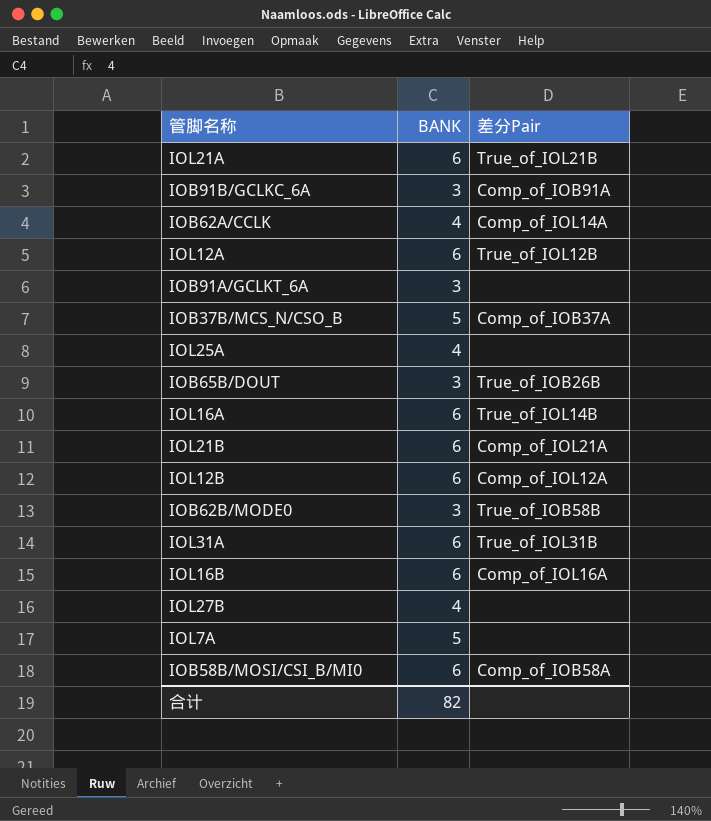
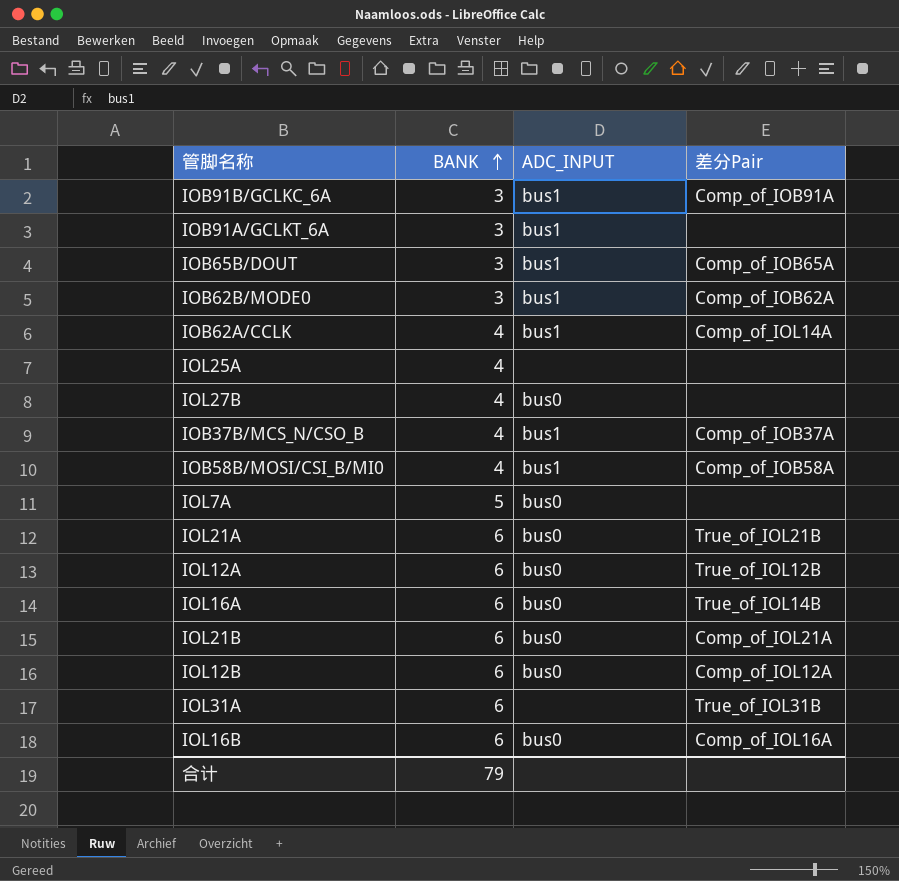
row order: none -> BANK ascending
column ADC_INPUT | position: none -> 3
IOB65B/DOUT | 差分Pair: True_of_IOB26B -> Comp_of_IOB65A
IOB62B/MODE0 | 差分Pair: True_of_IOB58B -> Comp_of_IOB62A
IOB37B/MCS_N/CSO_B | BANK: 5 -> 4
IOB58B/MOSI/CSI_B/MI0 | BANK: 6 -> 4
合计 | BANK: 82 -> 79

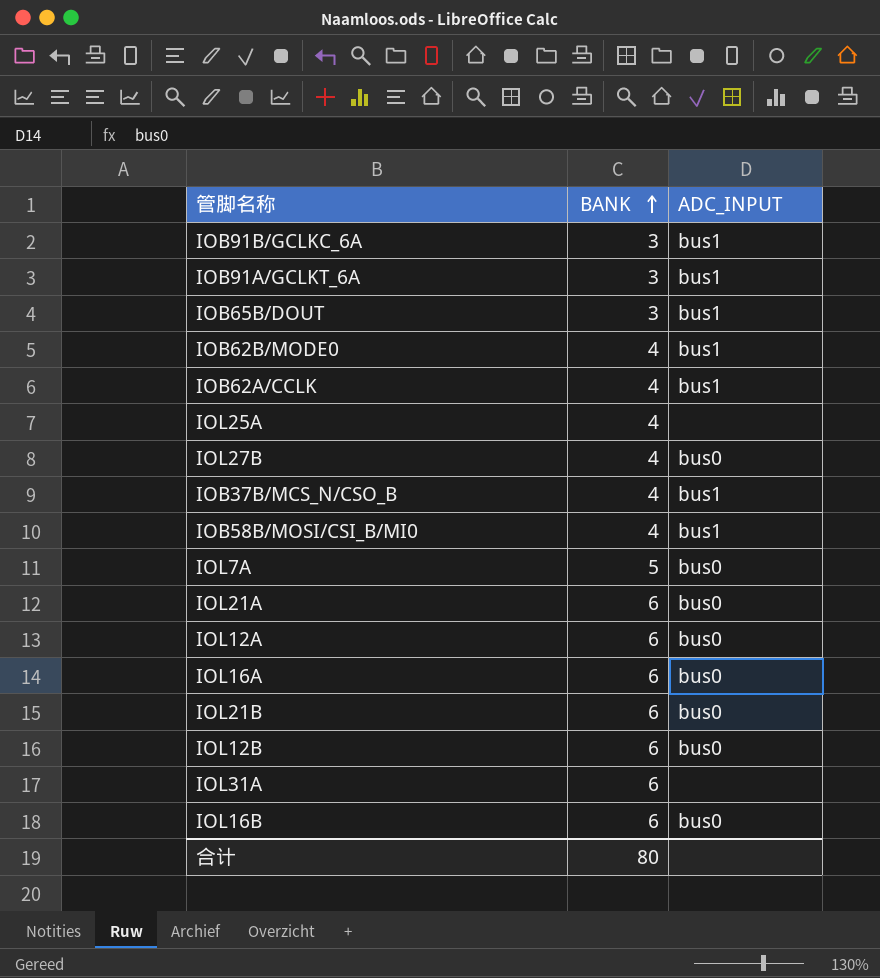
column 差分Pair | position: 4 -> none
IOB62B/MODE0 | BANK: 3 -> 4
合计 | BANK: 79 -> 80

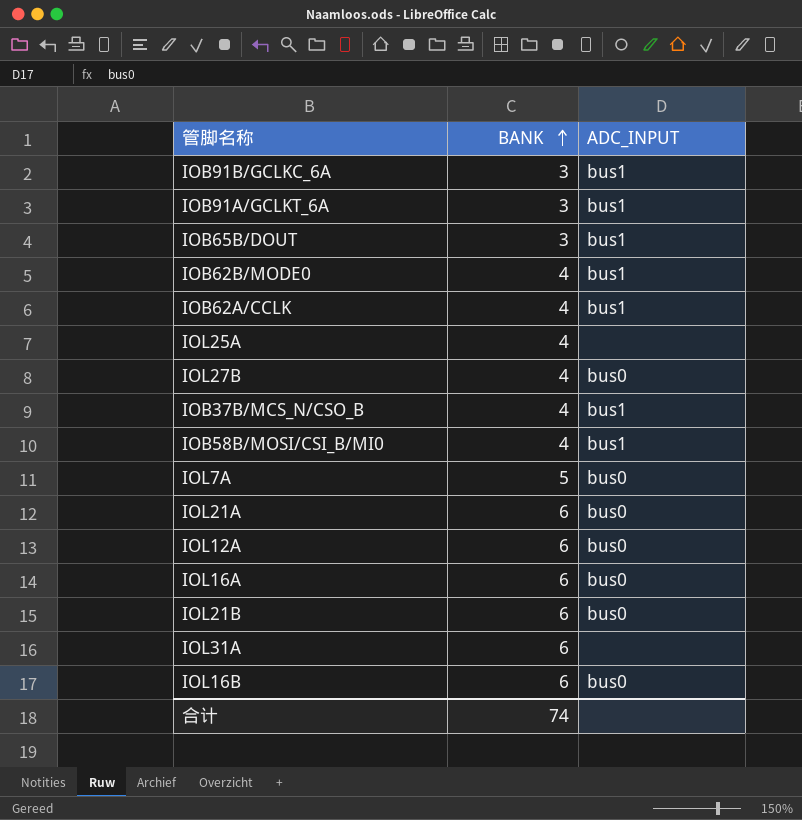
row IOL12B: 6 | bus0 -> none
合计 | BANK: 80 -> 74

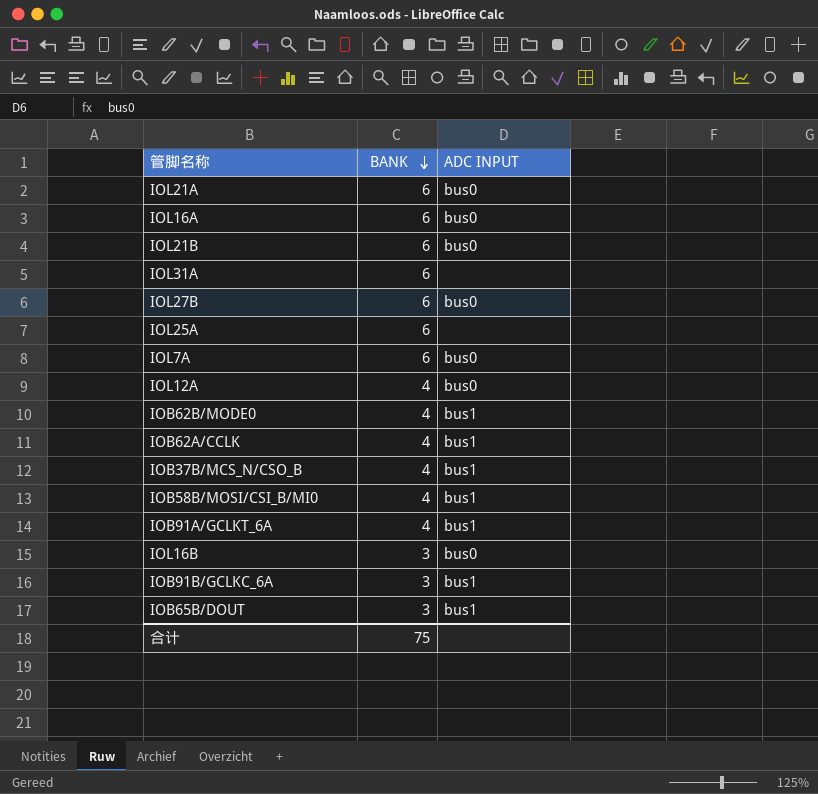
row order: BANK ascending -> BANK descending
column name: ADC_INPUT -> ADC INPUT
IOL27B | BANK: 4 -> 6
IOL25A | BANK: 4 -> 6
IOL7A | BANK: 5 -> 6
IOL12A | BANK: 6 -> 4
IOB91A/GCLKT_6A | BANK: 3 -> 4
IOL16B | BANK: 6 -> 3
合计 | BANK: 74 -> 75

